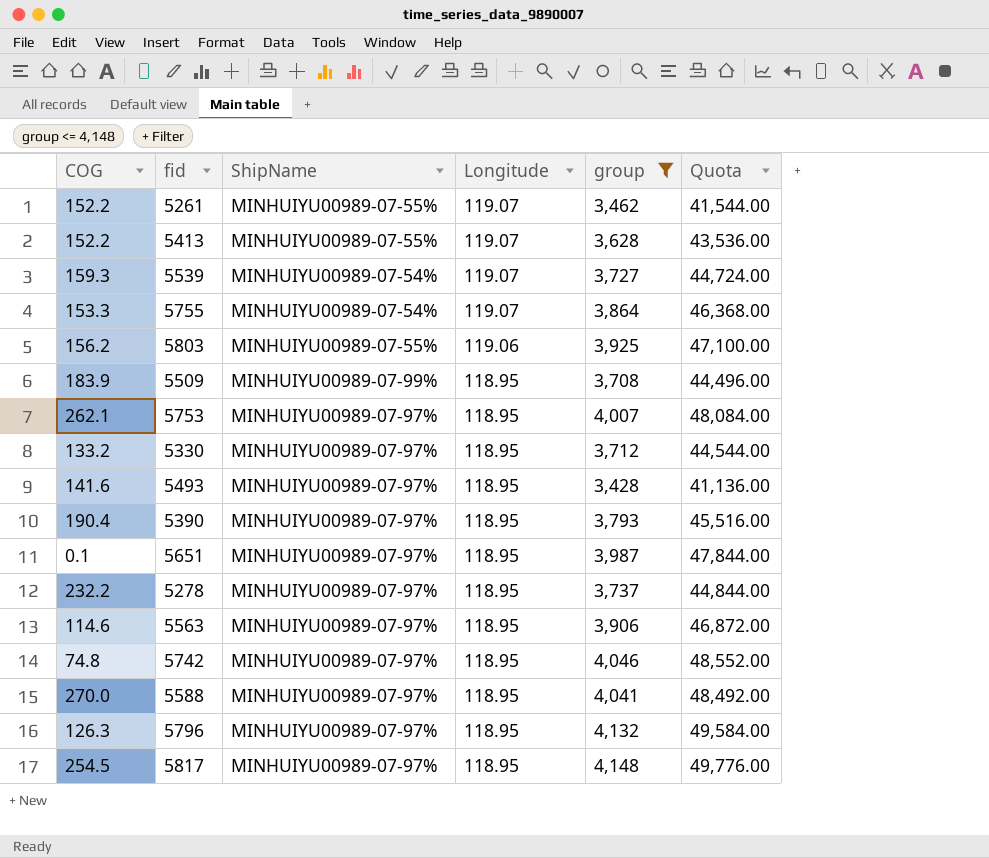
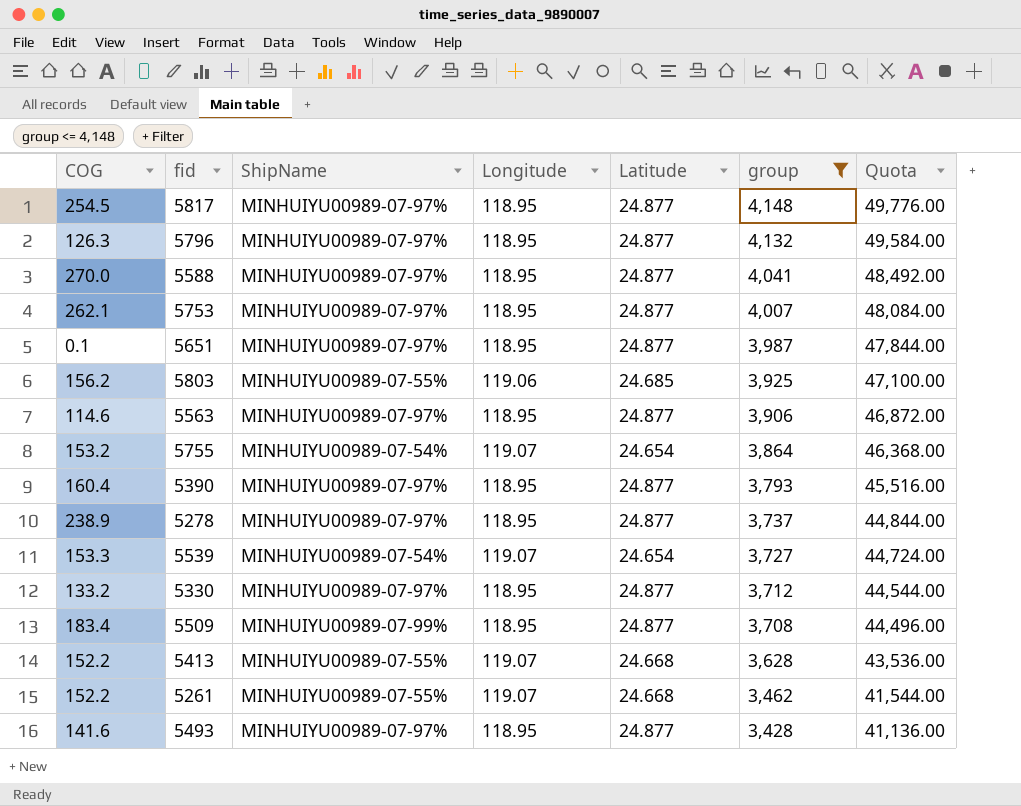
row order: Longitude descending -> group descending
column Latitude | position: none -> 5
row 5742: 74.8 | MINHUIYU00989-07-97% | 118.95 | 4,046 | 48,552.00 -> none
5755 | COG: 153.3 -> 153.2
5390 | COG: 190.4 -> 160.4
5278 | COG: 232.2 -> 238.9
5539 | COG: 159.3 -> 153.3
5509 | COG: 183.9 -> 183.4

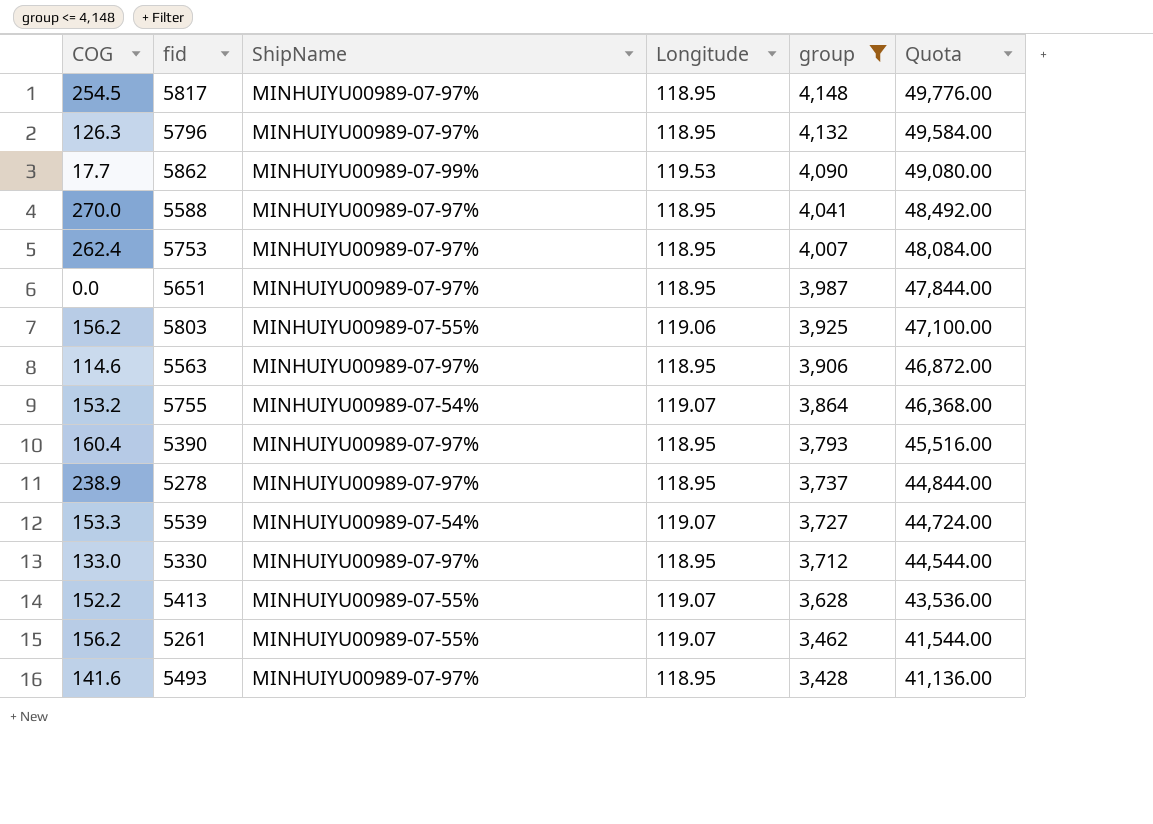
column Latitude | position: 5 -> none
row 5509: 183.4 | MINHUIYU00989-07-99% | 118.95 | 24.877 | 3,708 | 44,496.00 -> none
row 5862: none -> 17.7 | MINHUIYU00989-07-99% | 119.53 | 4,090 | 49,080.00
5753 | COG: 262.1 -> 262.4
5651 | COG: 0.1 -> 0.0
5330 | COG: 133.2 -> 133.0
5261 | COG: 152.2 -> 156.2

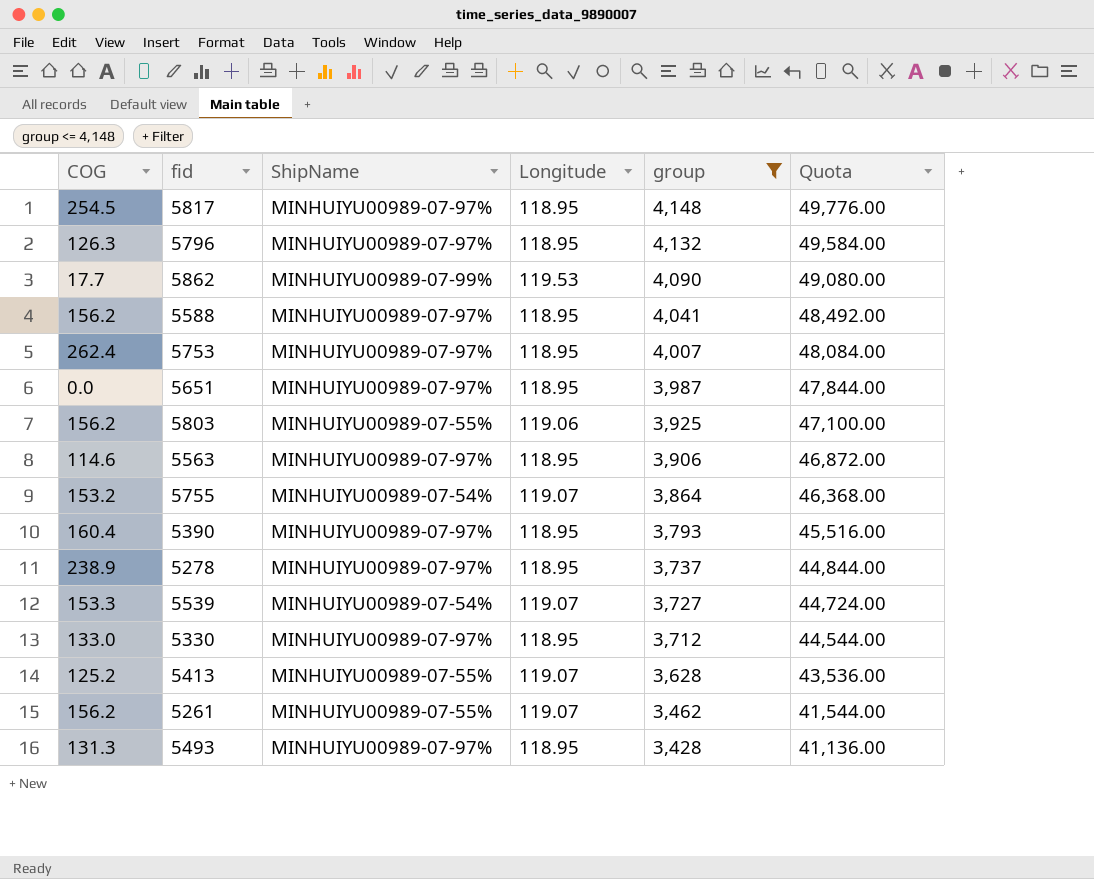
5588 | COG: 270.0 -> 156.2
5413 | COG: 152.2 -> 125.2
5493 | COG: 141.6 -> 131.3

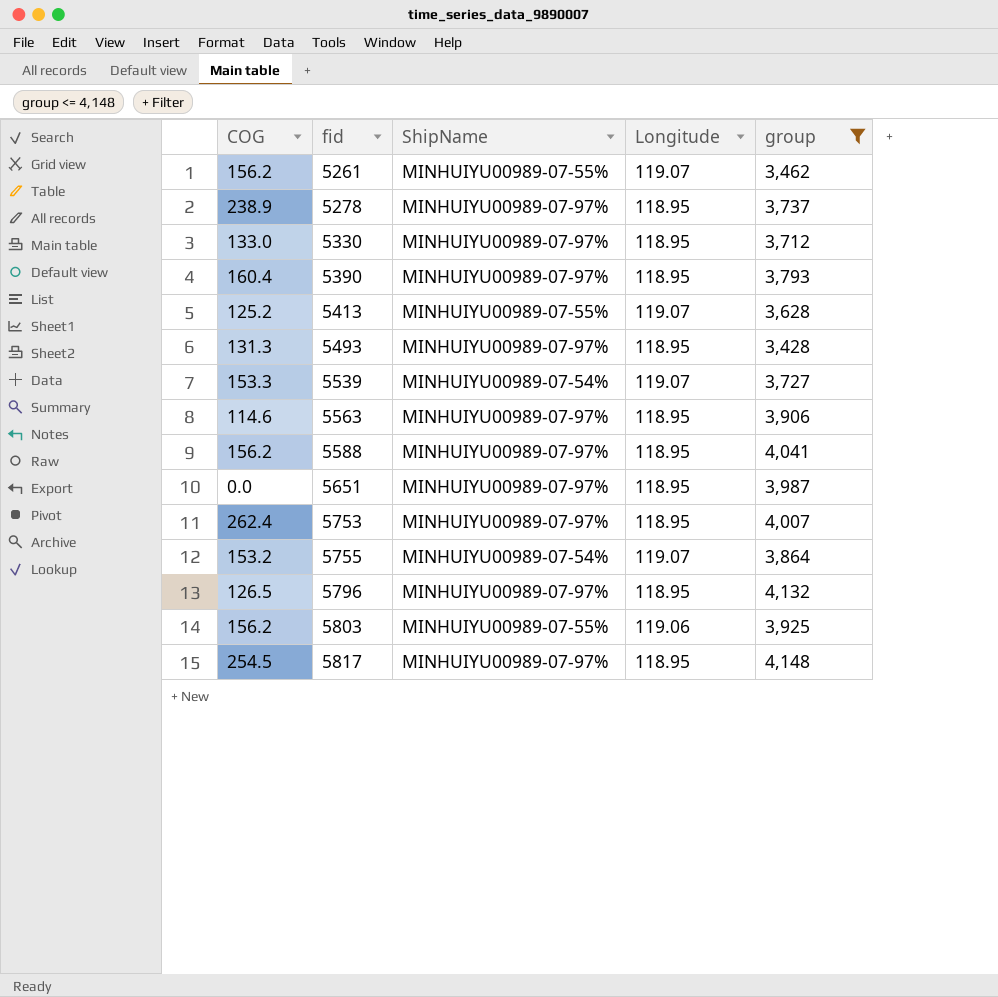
row order: group descending -> fid ascending
column Quota | formula: [group] * 12 -> none
row 5862: 17.7 | MINHUIYU00989-07-99% | 119.53 | 4,090 | 49,080.00 -> none
5796 | COG: 126.3 -> 126.5

